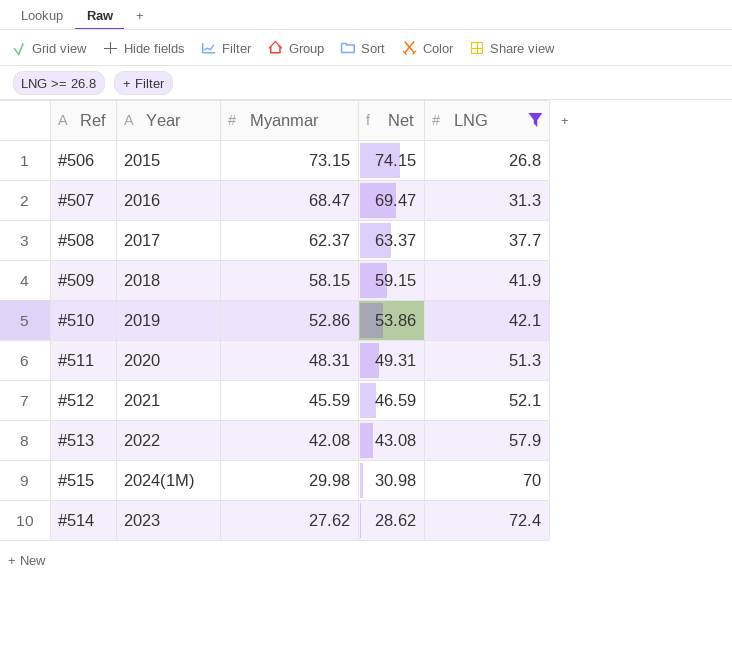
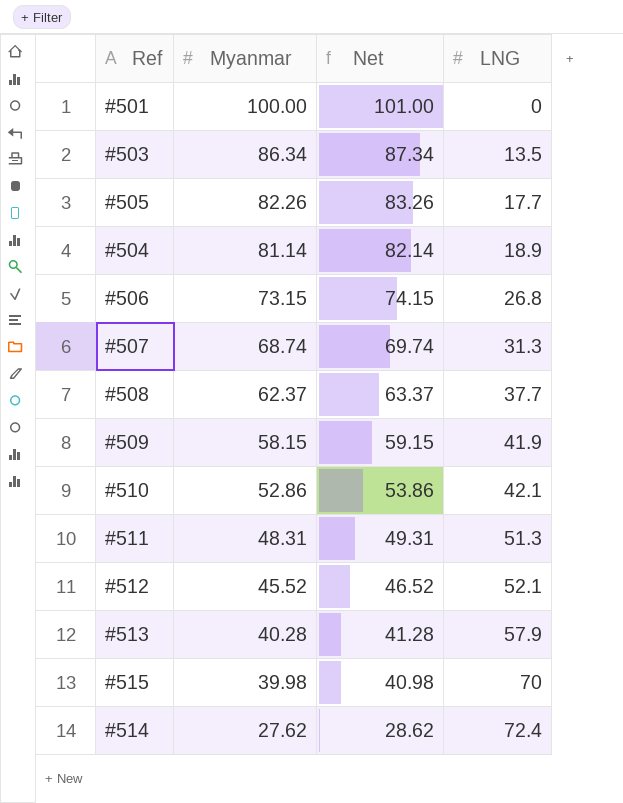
filter: LNG >= 26.8 -> none
column Year | position: 2 -> none
#507 | Myanmar: 68.47 -> 68.74
#507 | Net: 69.47 -> 69.74
#512 | Myanmar: 45.59 -> 45.52
#512 | Net: 46.59 -> 46.52
#513 | Myanmar: 42.08 -> 40.28
#513 | Net: 43.08 -> 41.28
#515 | Myanmar: 29.98 -> 39.98
#515 | Net: 30.98 -> 40.98

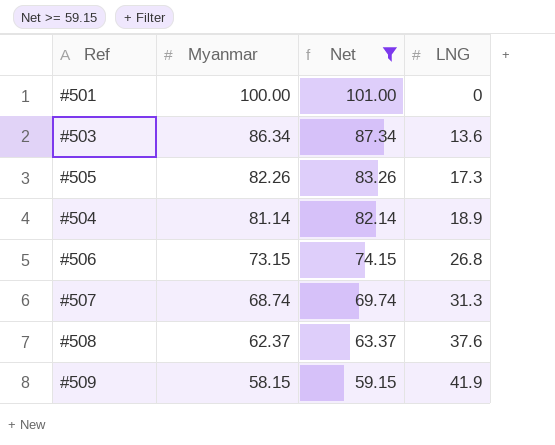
filter: none -> Net >= 59.15
#503 | LNG: 13.5 -> 13.6
#505 | LNG: 17.7 -> 17.3
#508 | LNG: 37.7 -> 37.6

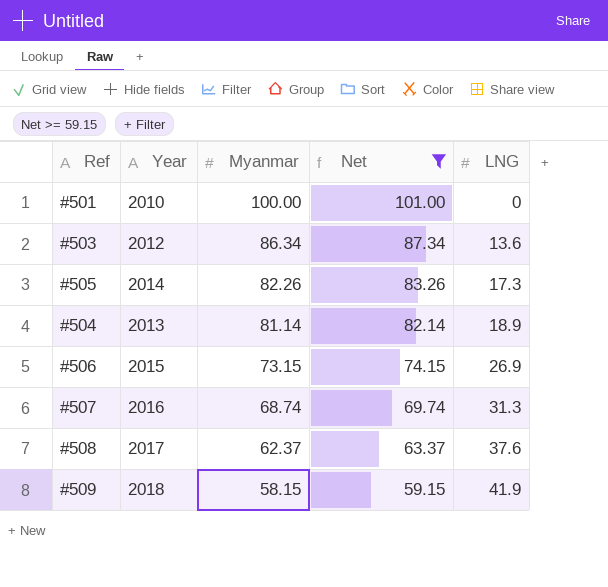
column Year | position: none -> 2
#506 | LNG: 26.8 -> 26.9

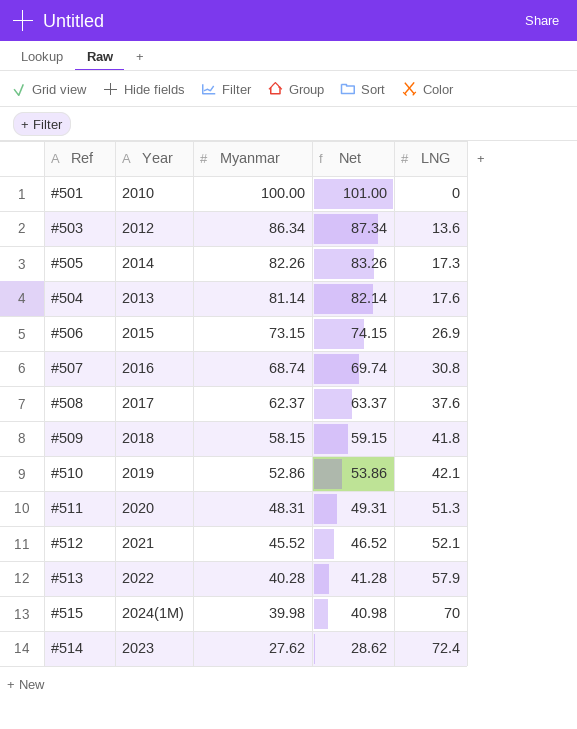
filter: Net >= 59.15 -> none
#504 | LNG: 18.9 -> 17.6
#507 | LNG: 31.3 -> 30.8
#509 | LNG: 41.9 -> 41.8

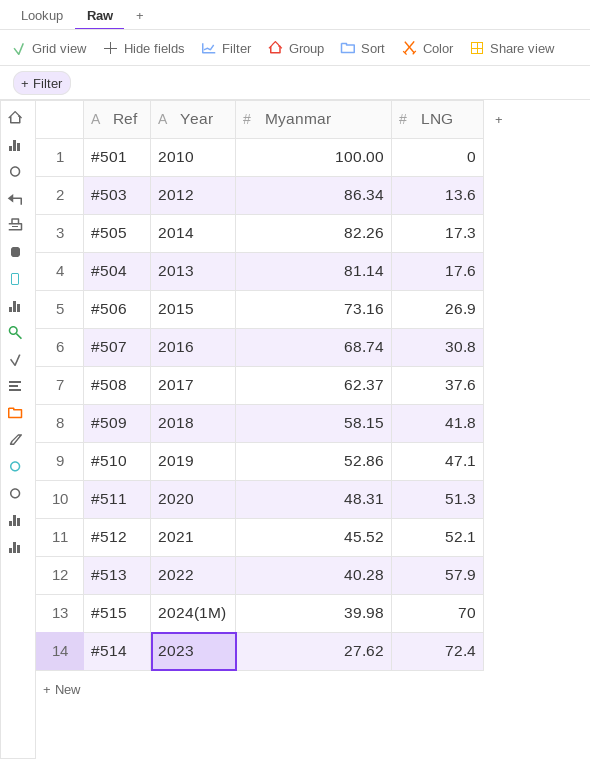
column Net | formula: [Myanmar] + 1 -> none
#506 | Myanmar: 73.15 -> 73.16
#510 | LNG: 42.1 -> 47.1

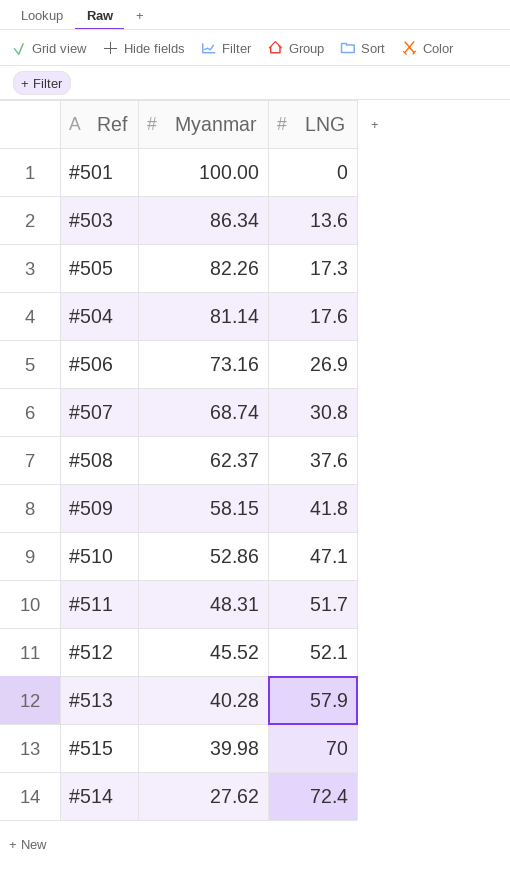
column Year | position: 2 -> none
#511 | LNG: 51.3 -> 51.7

